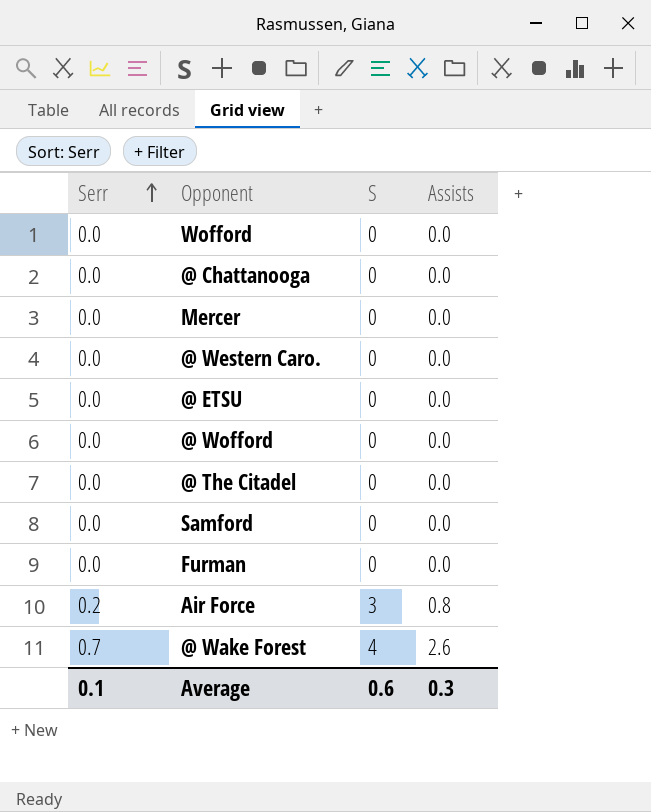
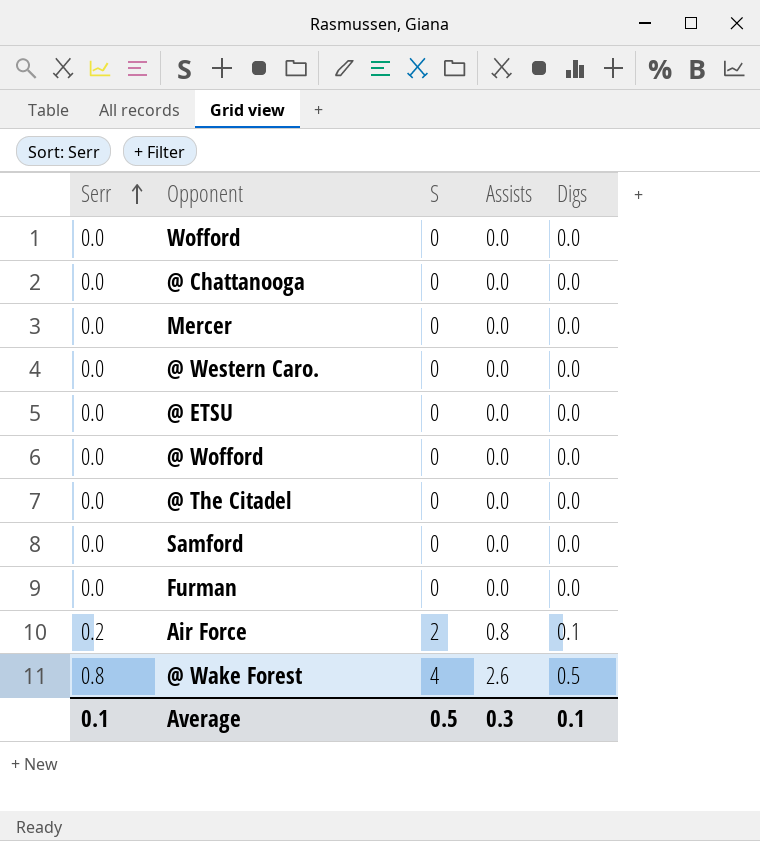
column Digs | position: none -> 5
Air Force | S: 3 -> 2
@ Wake Forest | Serr: 0.7 -> 0.8
Average | S: 0.6 -> 0.5

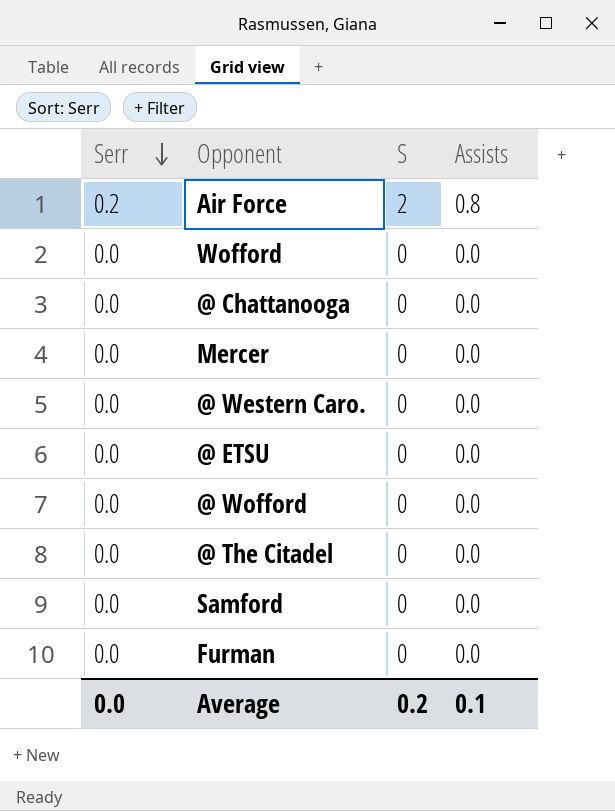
row order: Serr ascending -> Serr descending
column Digs | position: 5 -> none
row @ Wake Forest: 0.8 | 4 | 2.6 | 0.5 -> none
Average | Serr: 0.1 -> 0.0
Average | S: 0.5 -> 0.2
Average | Assists: 0.3 -> 0.1

